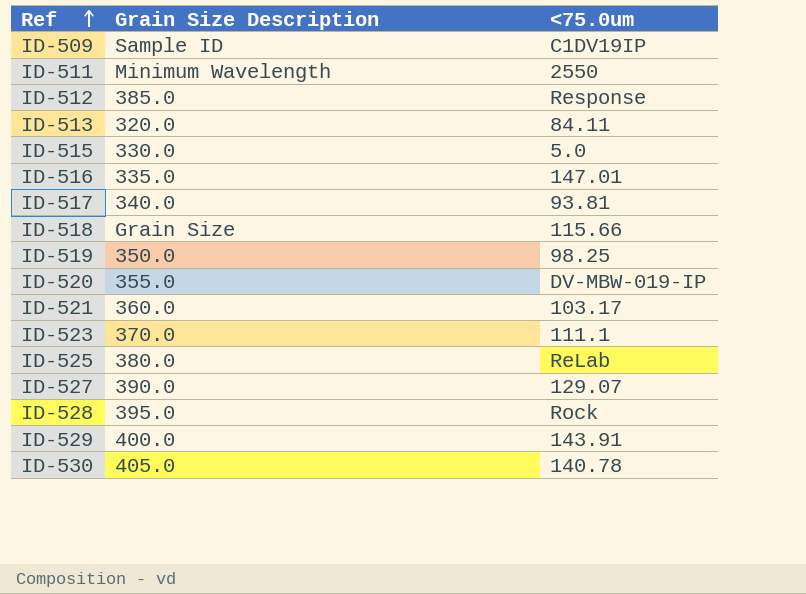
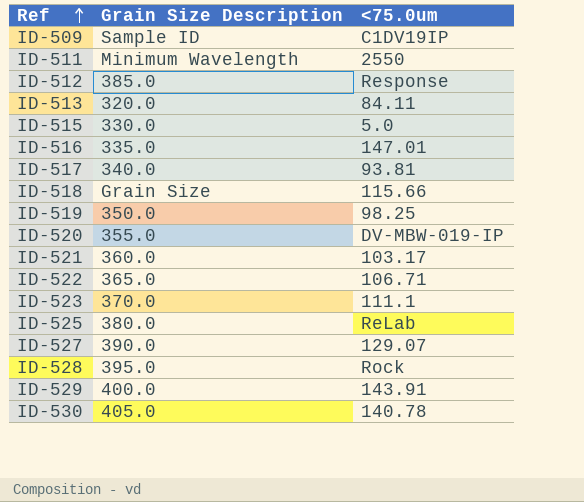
row ID-522: none -> 365.0 | 106.71

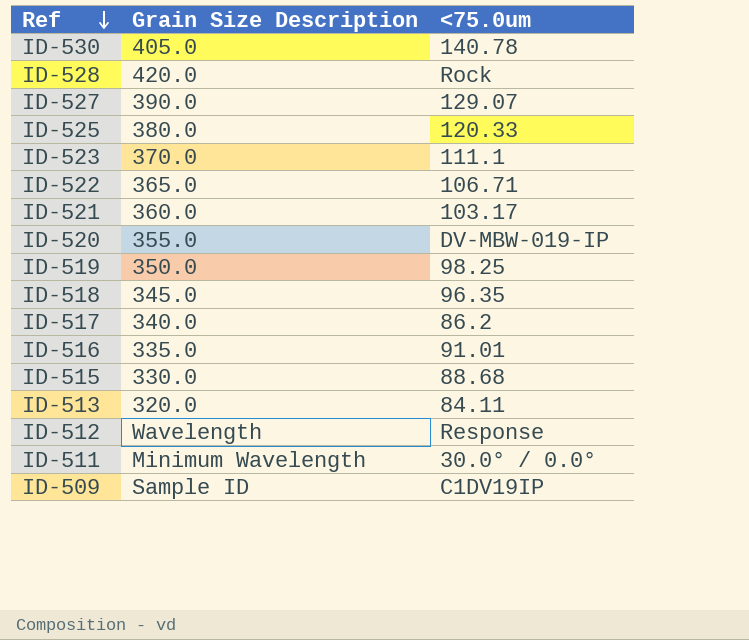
row order: Ref ascending -> Ref descending
row ID-529: 400.0 | 143.91 -> none
ID-528 | Grain Size Description: 395.0 -> 420.0
ID-525 | <75.0um: ReLab -> 120.33
ID-518 | Grain Size Description: Grain Size -> 345.0
ID-518 | <75.0um: 115.66 -> 96.35
ID-517 | <75.0um: 93.81 -> 86.2
ID-516 | <75.0um: 147.01 -> 91.01
ID-515 | <75.0um: 5.0 -> 88.68
ID-512 | Grain Size Description: 385.0 -> Wavelength
ID-511 | <75.0um: 2550 -> 30.0° / 0.0°

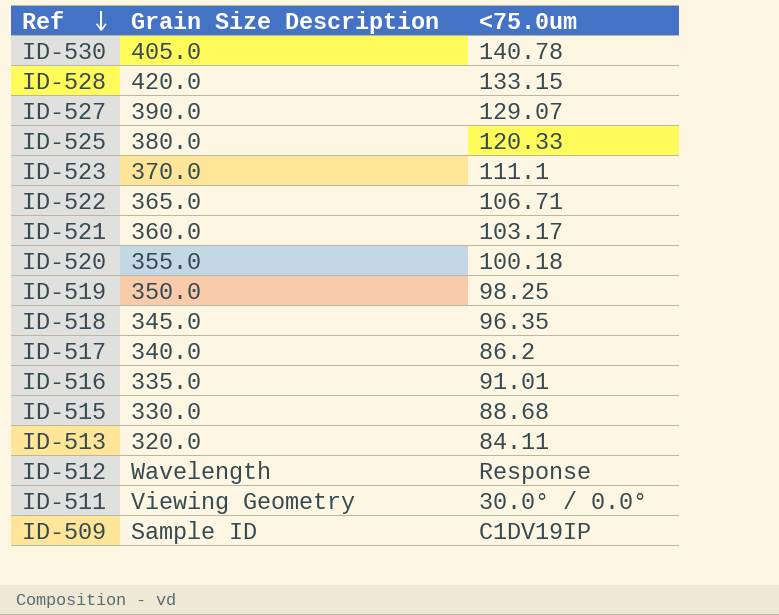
ID-528 | <75.0um: Rock -> 133.15
ID-520 | <75.0um: DV-MBW-019-IP -> 100.18
ID-511 | Grain Size Description: Minimum Wavelength -> Viewing Geometry

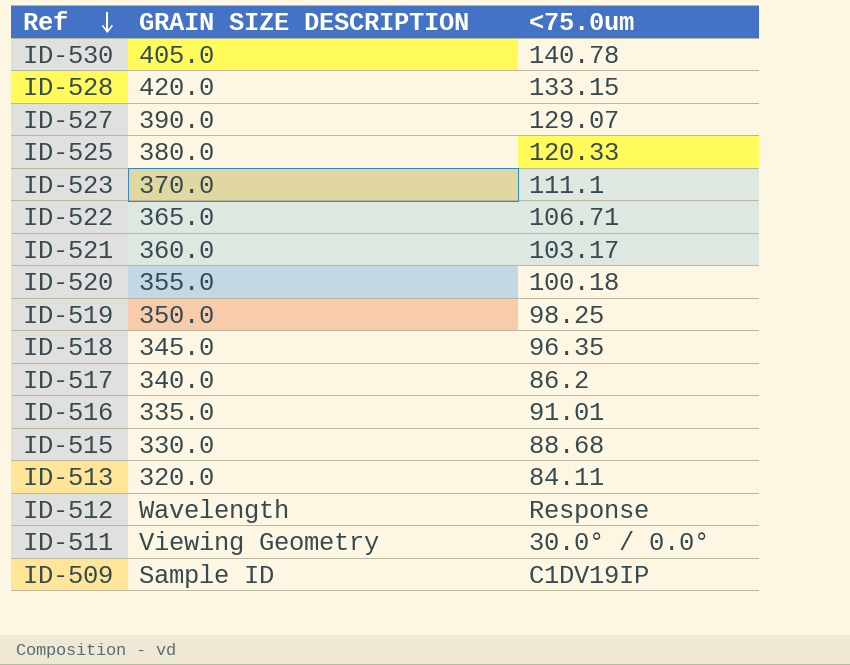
column name: Grain Size Description -> GRAIN SIZE DESCRIPTION

